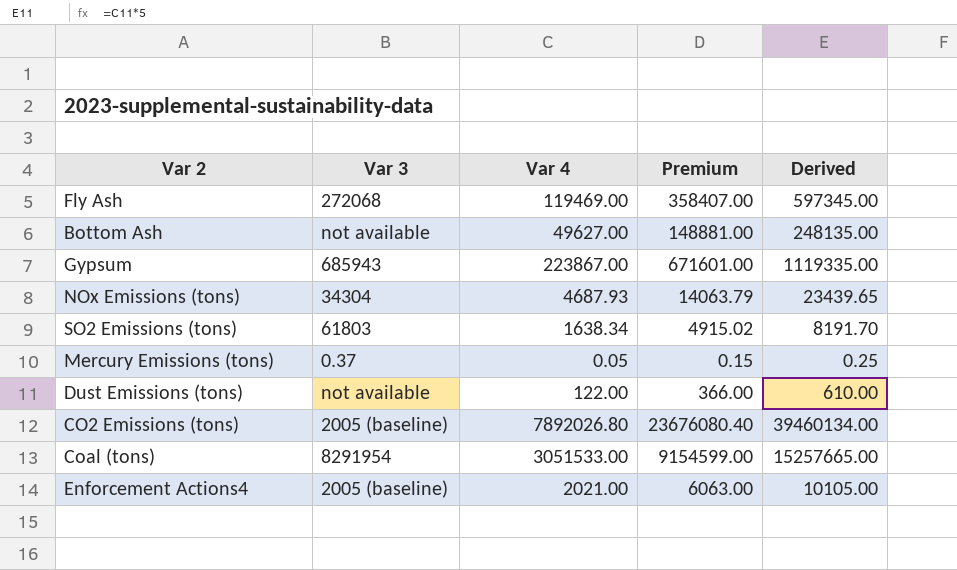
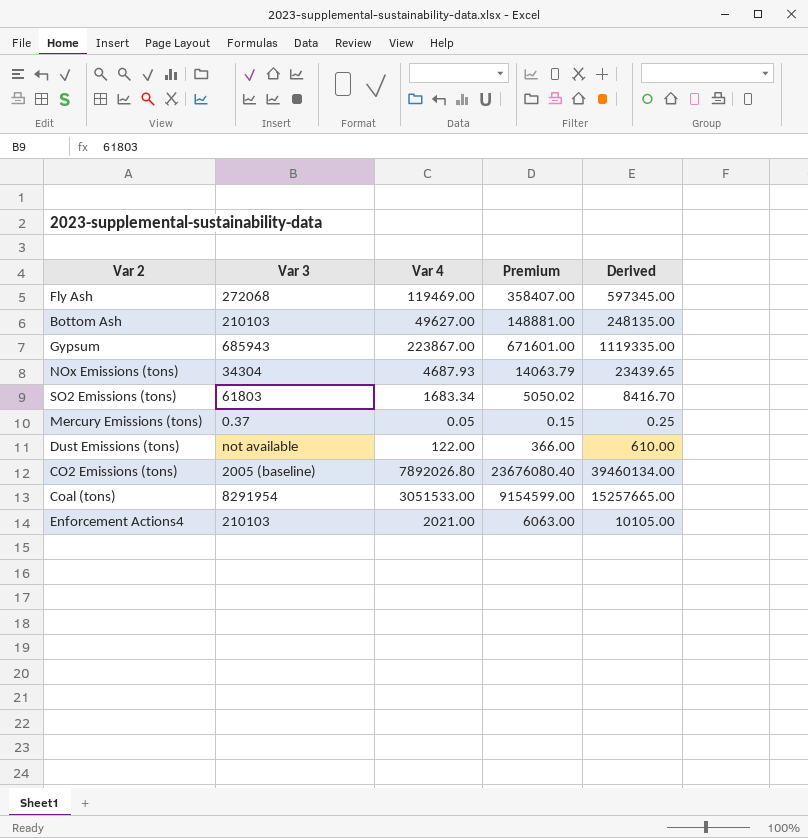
Bottom Ash | Var 3: not available -> 210103
SO2 Emissions (tons) | Var 4: 1638.34 -> 1683.34
SO2 Emissions (tons) | Premium: 4915.02 -> 5050.02
SO2 Emissions (tons) | Derived: 8191.70 -> 8416.70
Enforcement Actions4 | Var 3: 2005 (baseline) -> 210103

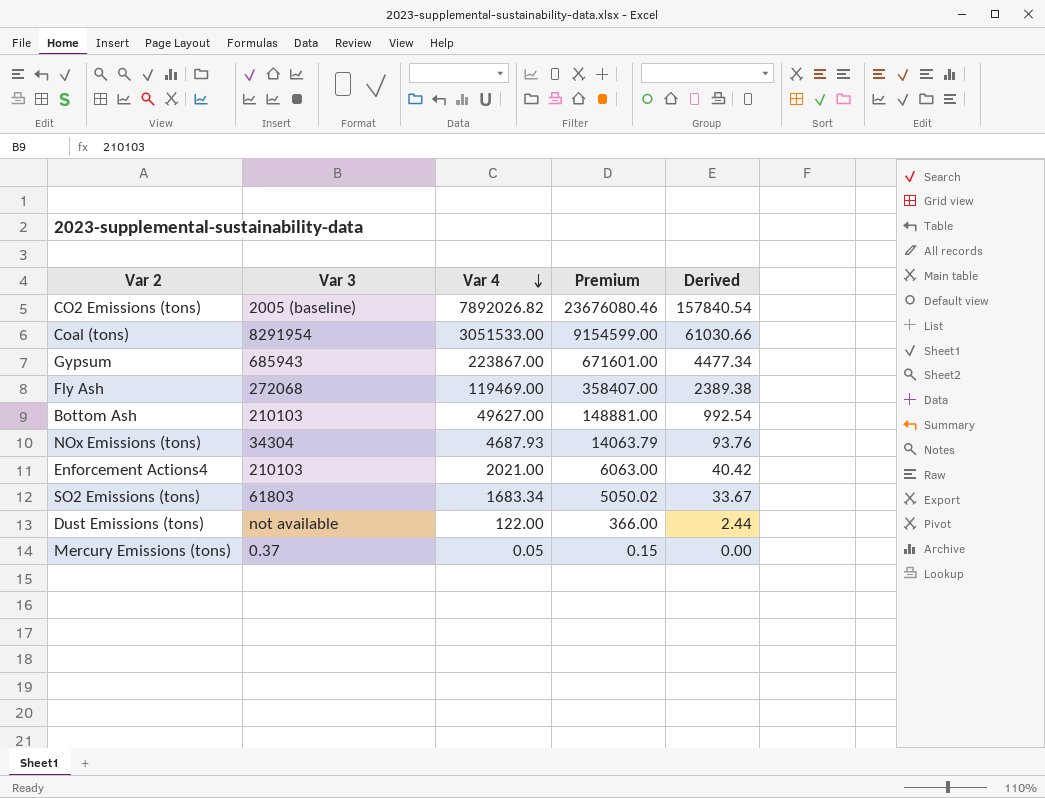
row order: none -> Var 4 descending
column Derived | formula: [Var 4] * 5 -> [Var 4] * 0.02
CO2 Emissions (tons) | Var 4: 7892026.80 -> 7892026.82
CO2 Emissions (tons) | Premium: 23676080.40 -> 23676080.46

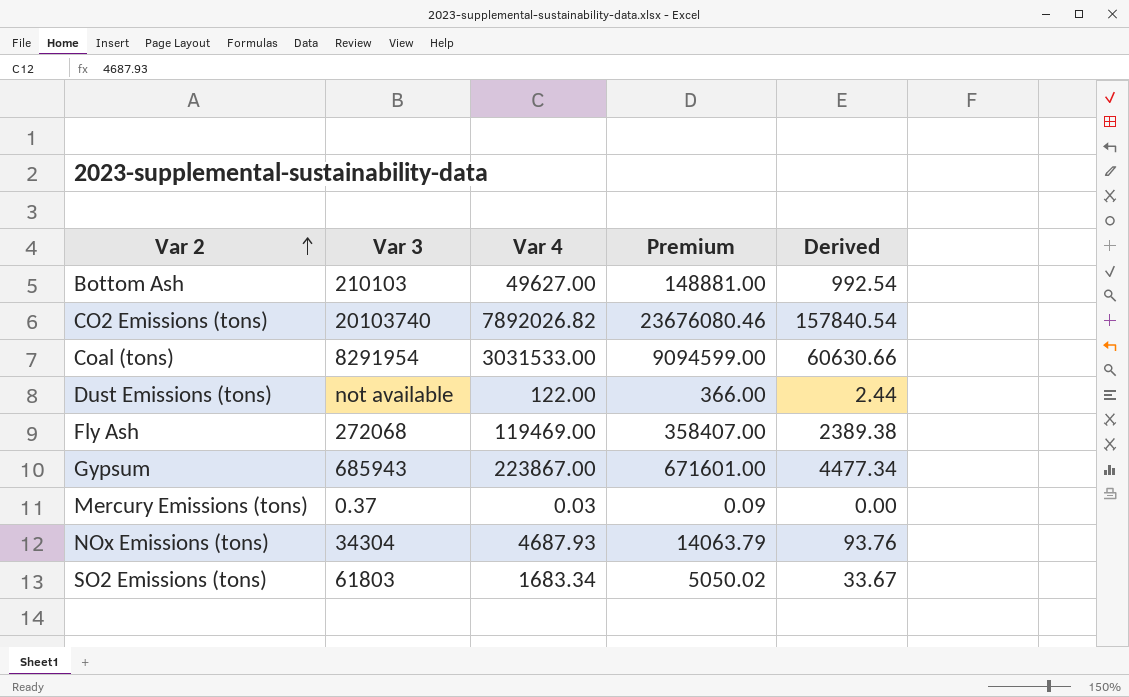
row order: Var 4 descending -> Var 2 ascending
row Enforcement Actions4: 210103 | 2021.00 | 6063.00 | 40.42 -> none
CO2 Emissions (tons) | Var 3: 2005 (baseline) -> 20103740
Coal (tons) | Var 4: 3051533.00 -> 3031533.00
Coal (tons) | Premium: 9154599.00 -> 9094599.00
Coal (tons) | Derived: 61030.66 -> 60630.66
Mercury Emissions (tons) | Var 4: 0.05 -> 0.03
Mercury Emissions (tons) | Premium: 0.15 -> 0.09

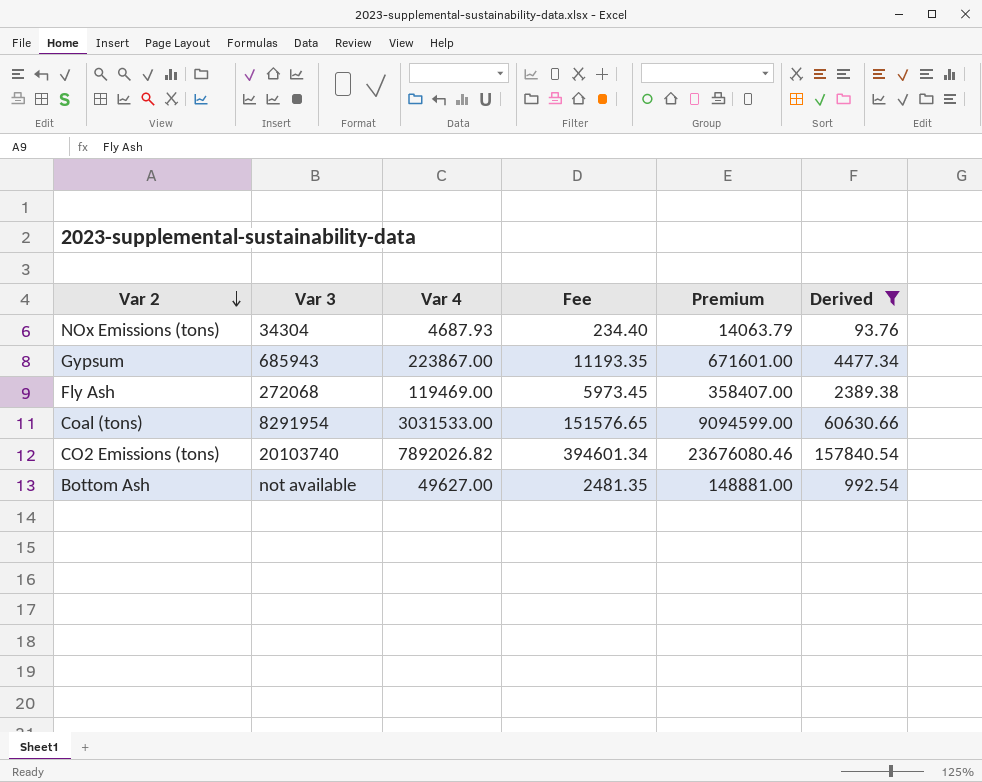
filter: none -> Derived >= 93.76
row order: Var 2 ascending -> Var 2 descending
column Fee | formula: none -> [Var 4] * 0.05
Bottom Ash | Var 3: 210103 -> not available

